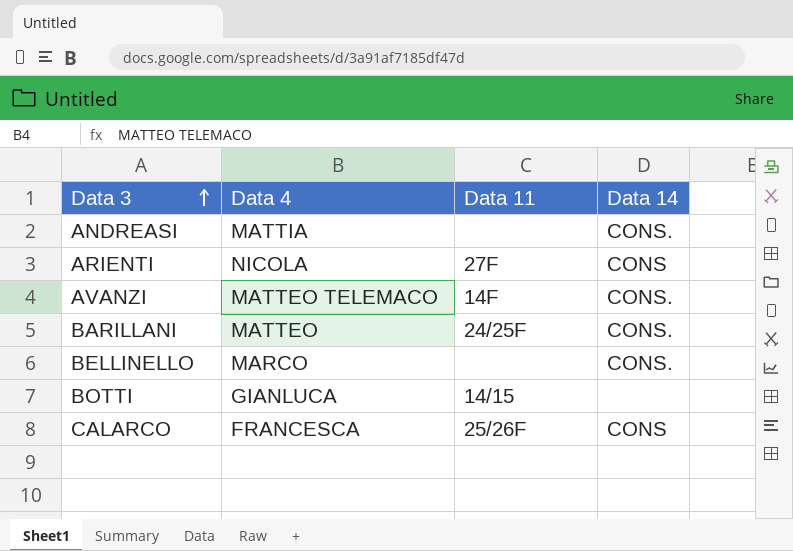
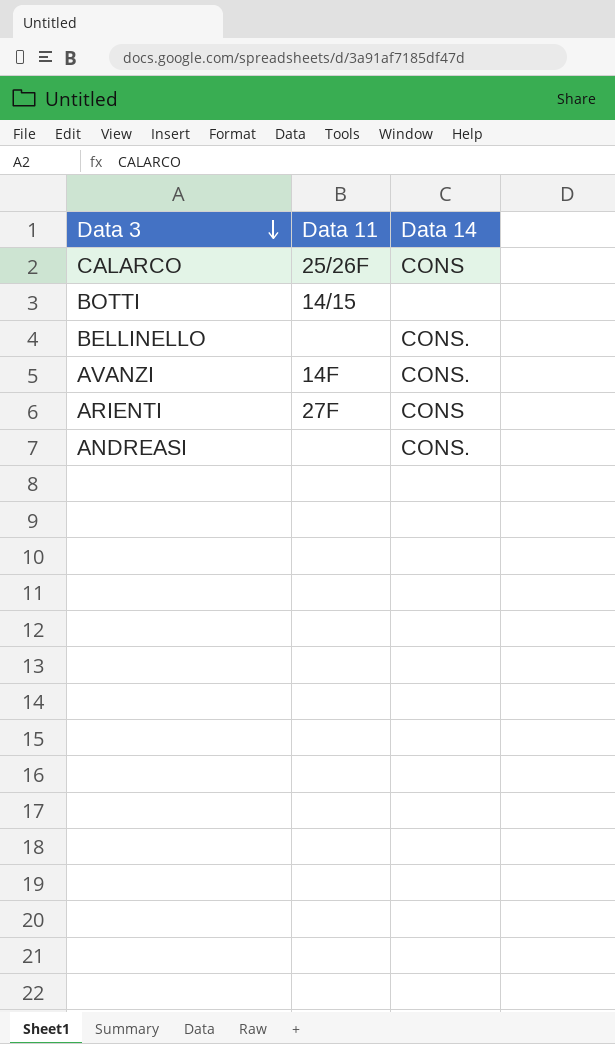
row order: Data 3 ascending -> Data 3 descending
column Data 4 | position: 2 -> none
row BARILLANI: MATTEO | 24/25F | CONS. -> none

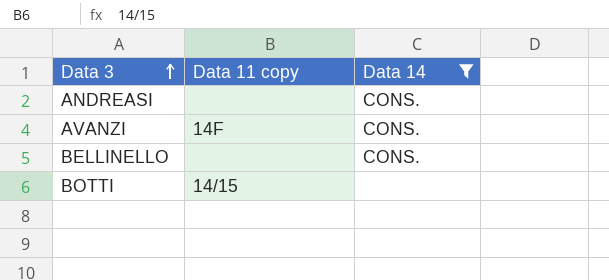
filter: none -> Data 14 != CONS
row order: Data 3 descending -> Data 3 ascending
column name: Data 11 -> Data 11 copy

